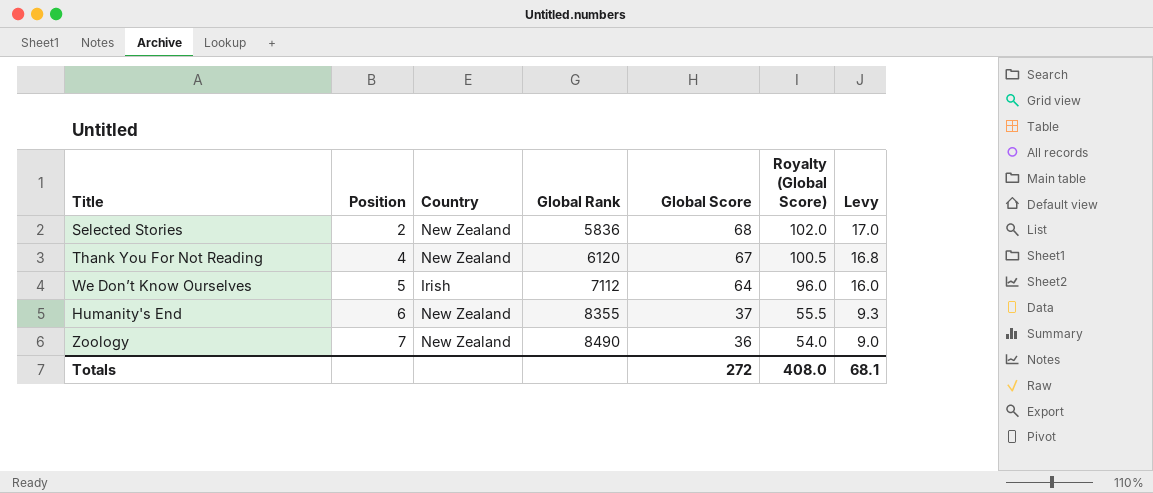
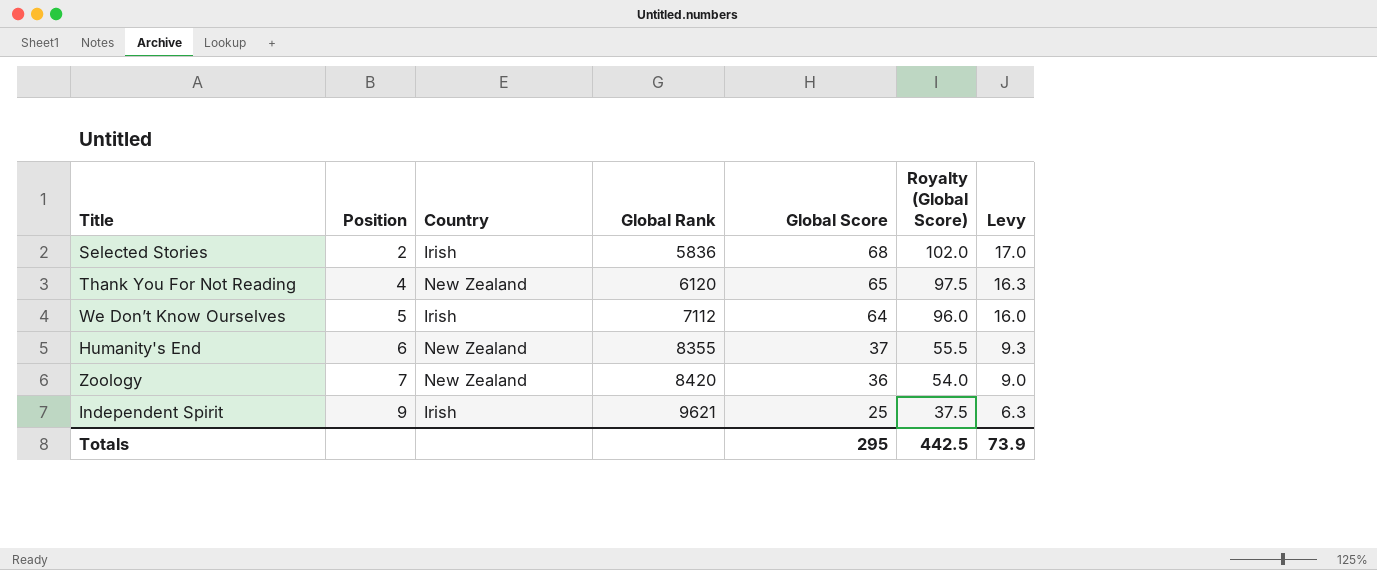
Selected Stories | Country: New Zealand -> Irish
Thank You For Not Reading | Global Score: 67 -> 65
Thank You For Not Reading | Royalty (Global Score): 100.5 -> 97.5
Thank You For Not Reading | Levy: 16.8 -> 16.3
Zoology | Global Rank: 8490 -> 8420
row Independent Spirit: none -> 9 | Irish | 9621 | 25 | 37.5 | 6.3
Totals | Global Score: 272 -> 295
Totals | Royalty (Global Score): 408.0 -> 442.5
Totals | Levy: 68.1 -> 73.9

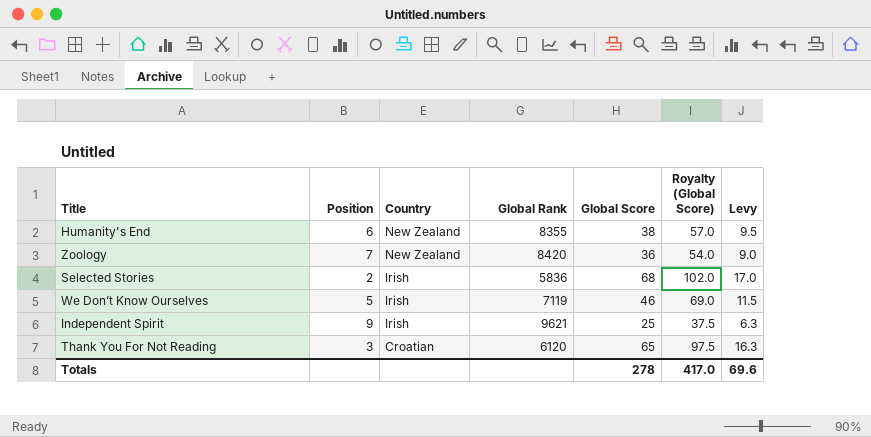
row order: Position ascending -> Country descending
Humanity's End | Global Score: 37 -> 38
Humanity's End | Royalty (Global Score): 55.5 -> 57.0
Humanity's End | Levy: 9.3 -> 9.5
We Don’t Know Ourselves | Global Rank: 7112 -> 7119
We Don’t Know Ourselves | Global Score: 64 -> 46
We Don’t Know Ourselves | Royalty (Global Score): 96.0 -> 69.0
We Don’t Know Ourselves | Levy: 16.0 -> 11.5
Thank You For Not Reading | Position: 4 -> 3
Thank You For Not Reading | Country: New Zealand -> Croatian
Totals | Global Score: 295 -> 278
Totals | Royalty (Global Score): 442.5 -> 417.0
Totals | Levy: 73.9 -> 69.6

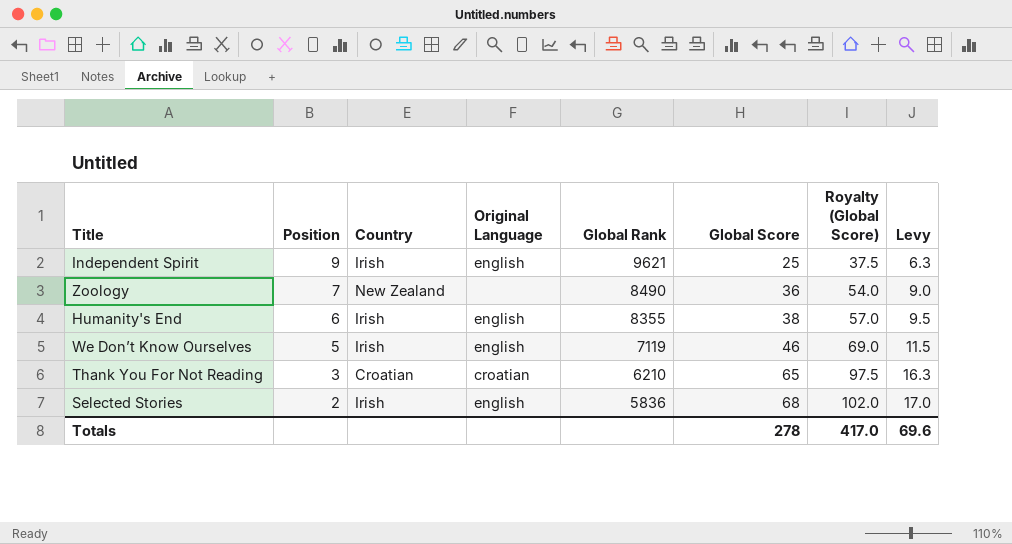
row order: Country descending -> Position descending
column Original Language | position: none -> 4
Zoology | Global Rank: 8420 -> 8490
Humanity's End | Country: New Zealand -> Irish
Thank You For Not Reading | Global Rank: 6120 -> 6210

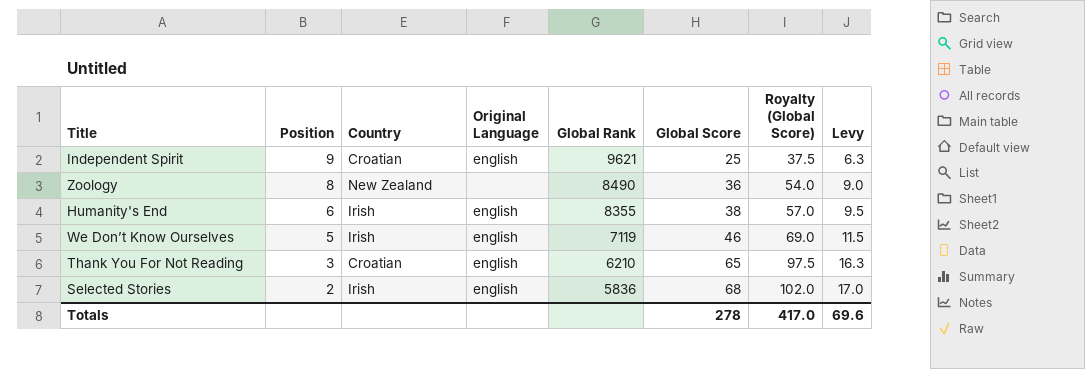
Independent Spirit | Country: Irish -> Croatian
Zoology | Position: 7 -> 8
Thank You For Not Reading | Original Language: croatian -> english

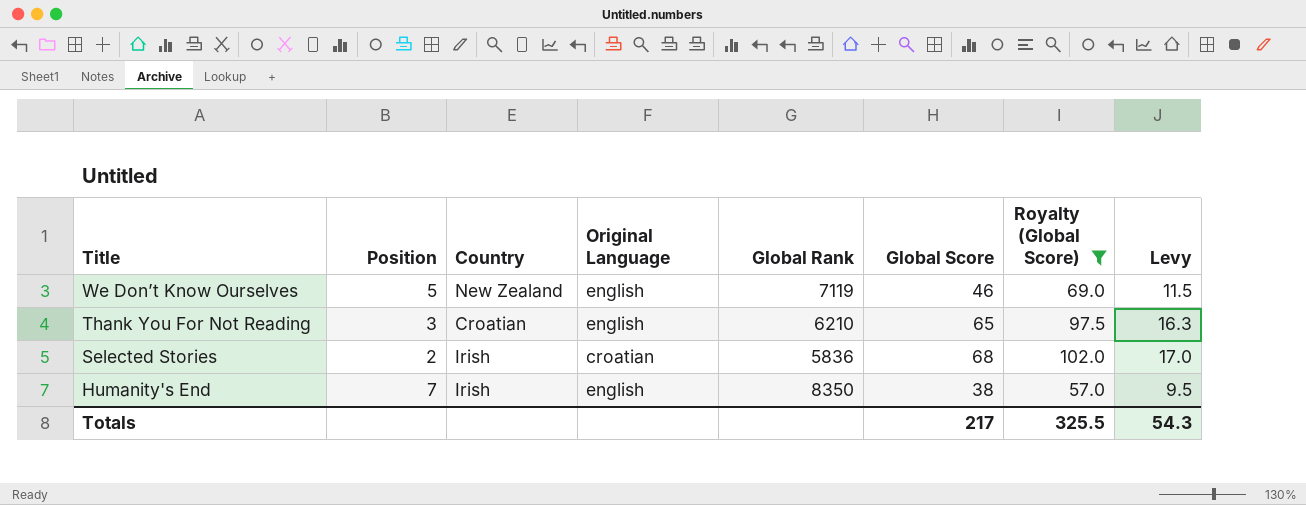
filter: none -> Royalty (Global Score) >= 57.0
row order: Position descending -> Title descending
We Don’t Know Ourselves | Country: Irish -> New Zealand
Selected Stories | Original Language: english -> croatian
Humanity's End | Position: 6 -> 7
Humanity's End | Global Rank: 8355 -> 8350
Totals | Global Score: 278 -> 217
Totals | Royalty (Global Score): 417.0 -> 325.5
Totals | Levy: 69.6 -> 54.3

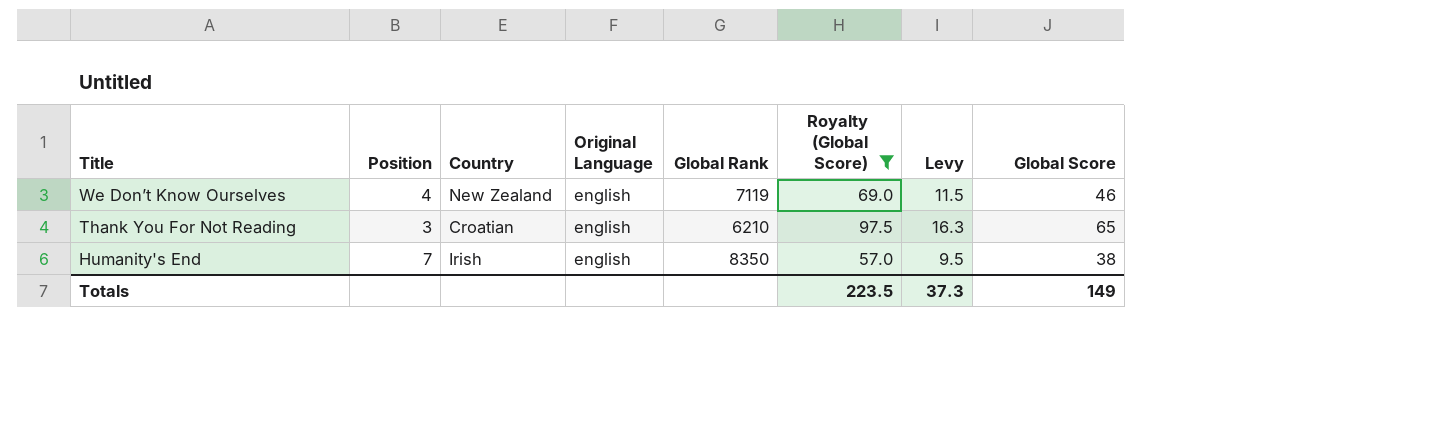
column Global Score | position: 6 -> 8
row Selected Stories: 2 | Irish | croatian | 5836 | 68 | 102.0 | 17.0 -> none
We Don’t Know Ourselves | Position: 5 -> 4
Totals | Royalty (Global Score): 325.5 -> 223.5
Totals | Levy: 54.3 -> 37.3
Totals | Global Score: 217 -> 149

